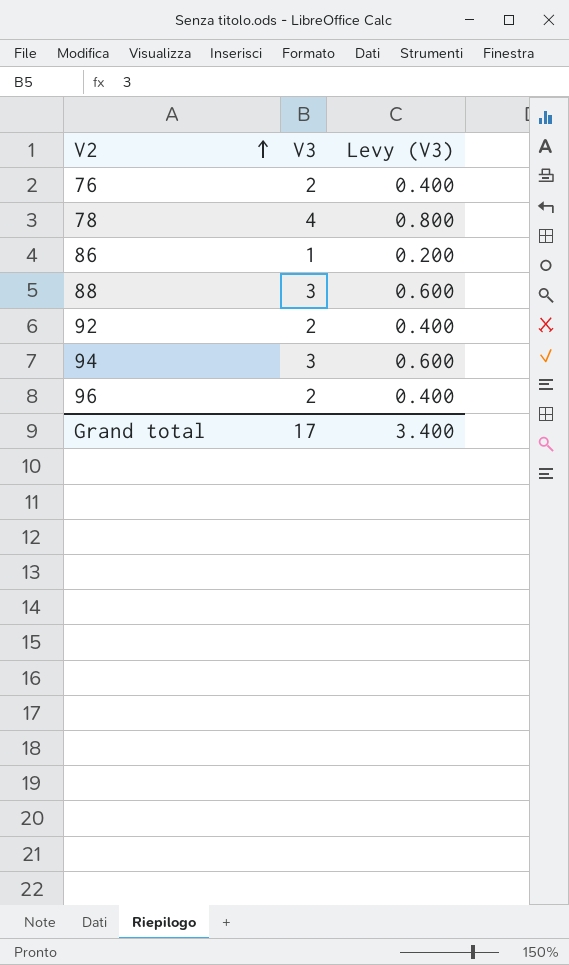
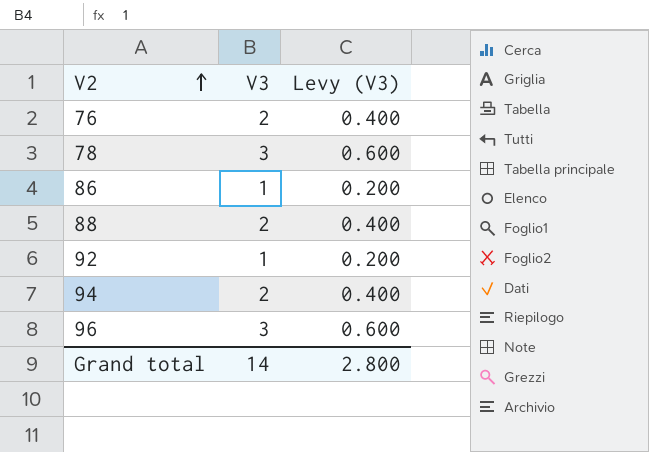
78 | V3: 4 -> 3
78 | Levy (V3): 0.800 -> 0.600
88 | V3: 3 -> 2
88 | Levy (V3): 0.600 -> 0.400
92 | V3: 2 -> 1
92 | Levy (V3): 0.400 -> 0.200
94 | V3: 3 -> 2
94 | Levy (V3): 0.600 -> 0.400
96 | V3: 2 -> 3
96 | Levy (V3): 0.400 -> 0.600
Grand total | V3: 17 -> 14
Grand total | Levy (V3): 3.400 -> 2.800

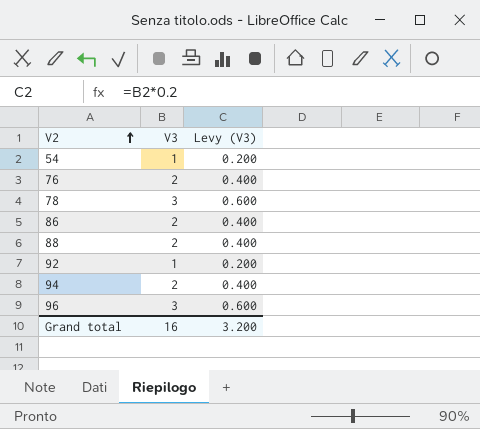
row 54: none -> 1 | 0.200
86 | V3: 1 -> 2
86 | Levy (V3): 0.200 -> 0.400
Grand total | V3: 14 -> 16
Grand total | Levy (V3): 2.800 -> 3.200

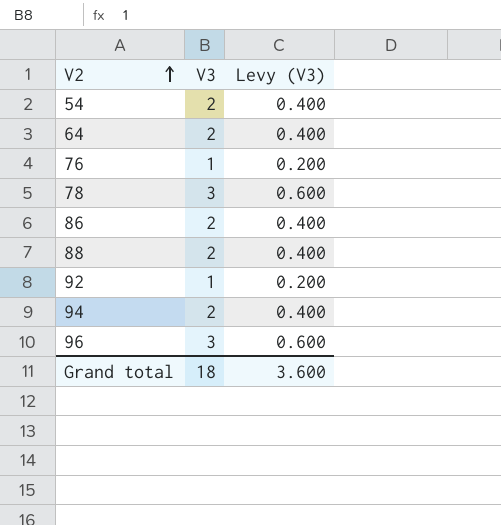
54 | V3: 1 -> 2
54 | Levy (V3): 0.200 -> 0.400
row 64: none -> 2 | 0.400
76 | V3: 2 -> 1
76 | Levy (V3): 0.400 -> 0.200
Grand total | V3: 16 -> 18
Grand total | Levy (V3): 3.200 -> 3.600

